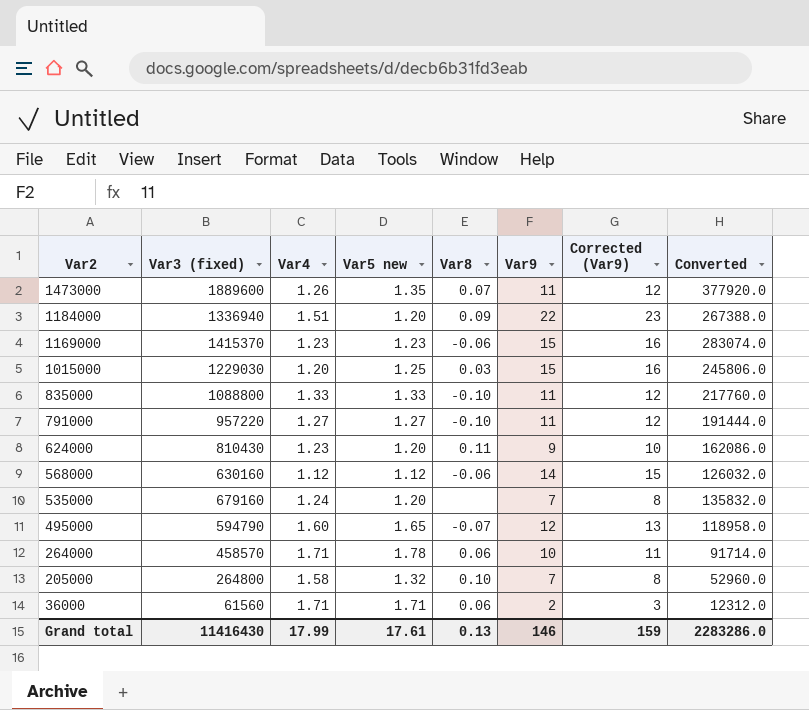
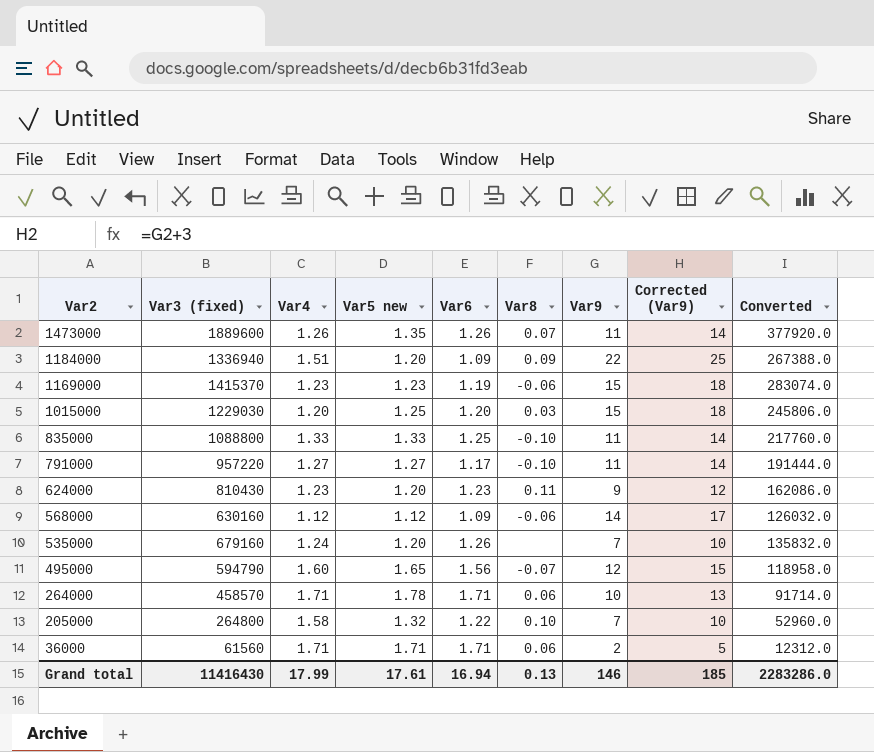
column Var6 | position: none -> 5
column Corrected (Var9) | formula: [Var9] + 1 -> [Var9] + 3
Grand total | Corrected (Var9): 159 -> 185

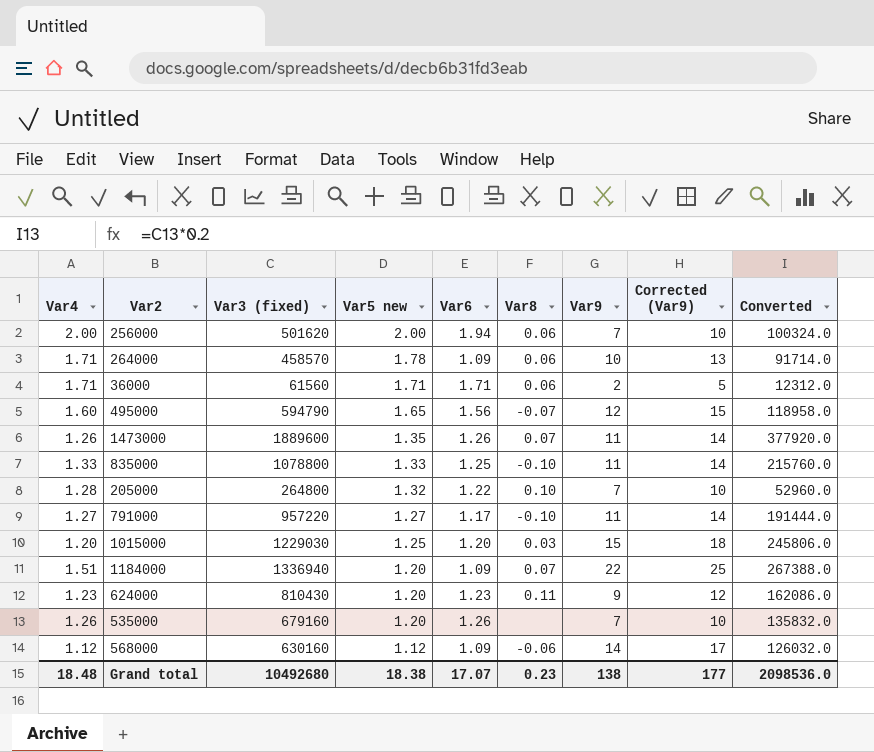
row order: Var2 descending -> Var5 new descending
column Var4 | position: 3 -> 1
row 1169000: 1415370 | 1.23 | 1.23 | 1.19 | -0.06 | 15 | 18 | 283074.0 -> none
row 256000: none -> 2.00 | 501620 | 2.00 | 1.94 | 0.06 | 7 | 10 | 100324.0
264000 | Var6: 1.71 -> 1.09
835000 | Var3 (fixed): 1088800 -> 1078800
835000 | Converted: 217760.0 -> 215760.0
205000 | Var4: 1.58 -> 1.28
1184000 | Var8: 0.09 -> 0.07
535000 | Var4: 1.24 -> 1.26
Grand total | Var4: 17.99 -> 18.48
Grand total | Var3 (fixed): 11416430 -> 10492680
Grand total | Var5 new: 17.61 -> 18.38
Grand total | Var6: 16.94 -> 17.07
Grand total | Var8: 0.13 -> 0.23
Grand total | Var9: 146 -> 138
Grand total | Corrected (Var9): 185 -> 177
Grand total | Converted: 2283286.0 -> 2098536.0

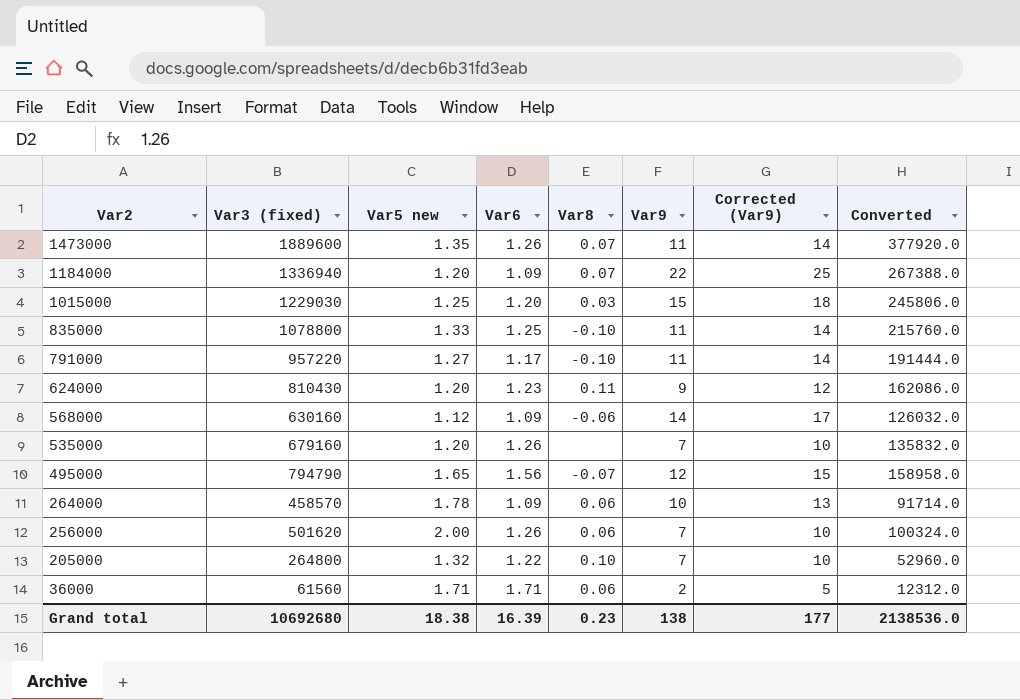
row order: Var5 new descending -> Var2 descending
column Var4 | position: 1 -> none
495000 | Var3 (fixed): 594790 -> 794790
495000 | Converted: 118958.0 -> 158958.0
256000 | Var6: 1.94 -> 1.26
Grand total | Var3 (fixed): 10492680 -> 10692680
Grand total | Var6: 17.07 -> 16.39
Grand total | Converted: 2098536.0 -> 2138536.0

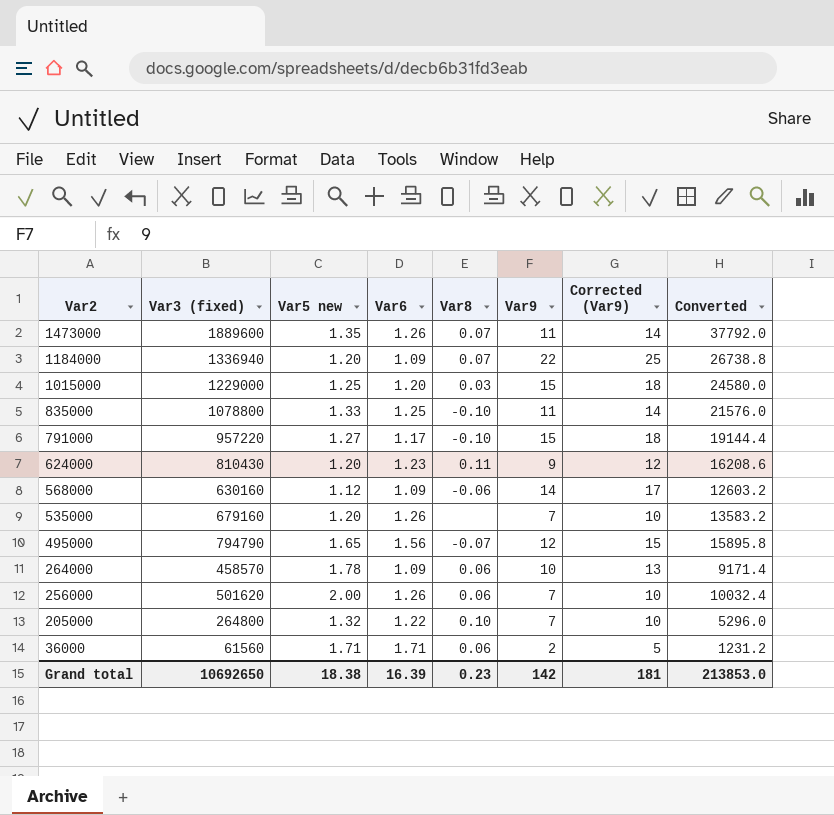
column Converted | formula: [Var3 (fixed)] * 0.2 -> [Var3 (fixed)] * 0.02
1015000 | Var3 (fixed): 1229030 -> 1229000
791000 | Var9: 11 -> 15
791000 | Corrected (Var9): 14 -> 18
Grand total | Var3 (fixed): 10692680 -> 10692650
Grand total | Var9: 138 -> 142
Grand total | Corrected (Var9): 177 -> 181
Grand total | Converted: 2138536.0 -> 213853.0

